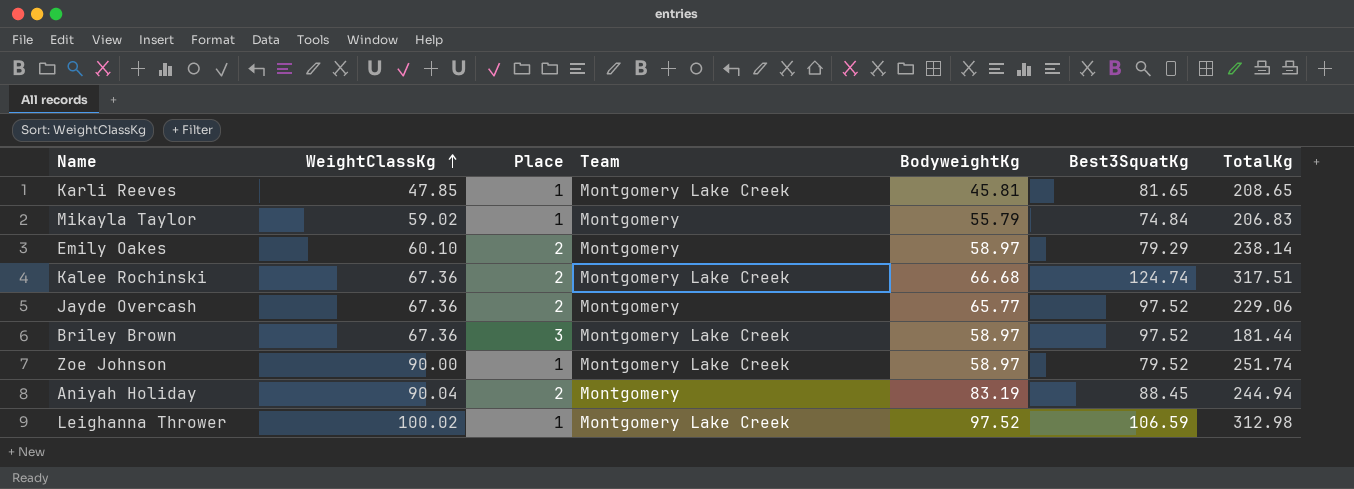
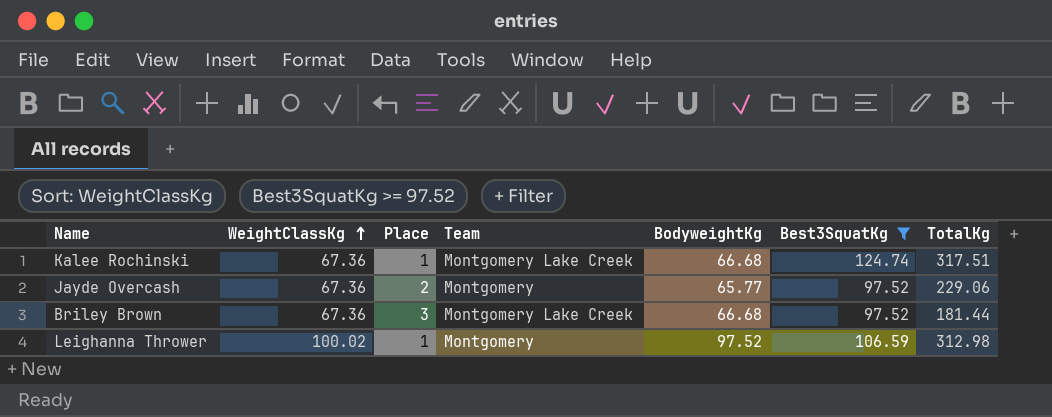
filter: none -> Best3SquatKg >= 97.52
Kalee Rochinski | Place: 2 -> 1
Briley Brown | BodyweightKg: 58.97 -> 66.68
Leighanna Thrower | Team: Montgomery Lake Creek -> Montgomery

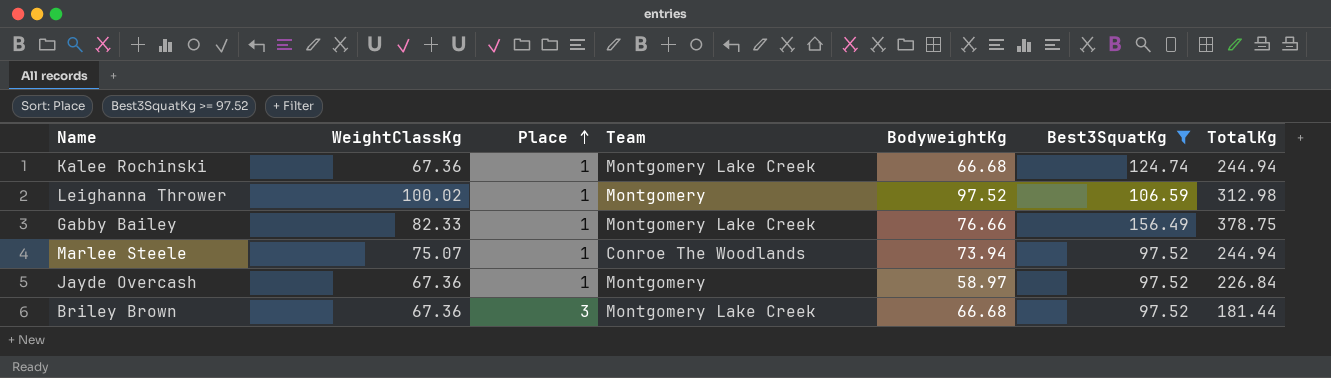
row order: WeightClassKg ascending -> Place ascending
Kalee Rochinski | TotalKg: 317.51 -> 244.94
row Gabby Bailey: none -> 82.33 | 1 | Montgomery Lake Creek | 76.66 | 156.49 | 378.75
row Marlee Steele: none -> 75.07 | 1 | Conroe The Woodlands | 73.94 | 97.52 | 244.94
Jayde Overcash | Place: 2 -> 1
Jayde Overcash | BodyweightKg: 65.77 -> 58.97
Jayde Overcash | TotalKg: 229.06 -> 226.84

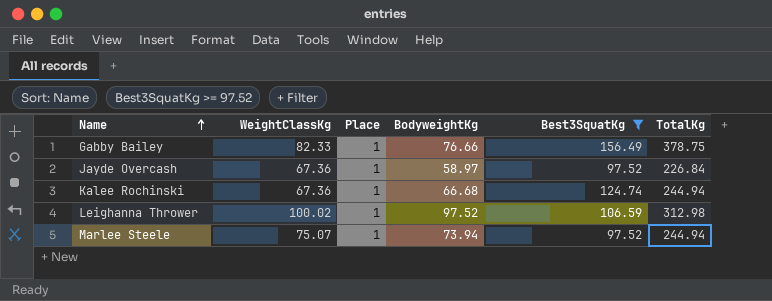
row order: Place ascending -> Name ascending
column Team | position: 4 -> none
row Briley Brown: 67.36 | 3 | Montgomery Lake Creek | 66.68 | 97.52 | 181.44 -> none

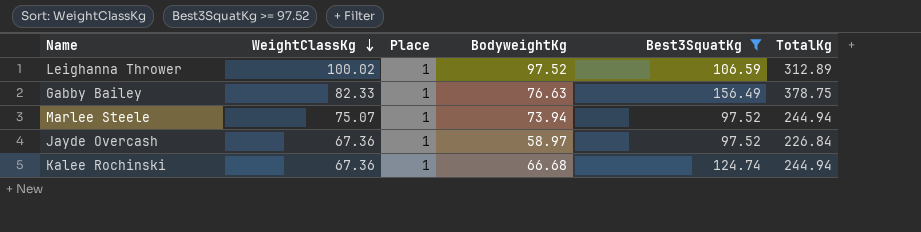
row order: Name ascending -> WeightClassKg descending
Leighanna Thrower | TotalKg: 312.98 -> 312.89
Gabby Bailey | BodyweightKg: 76.66 -> 76.63

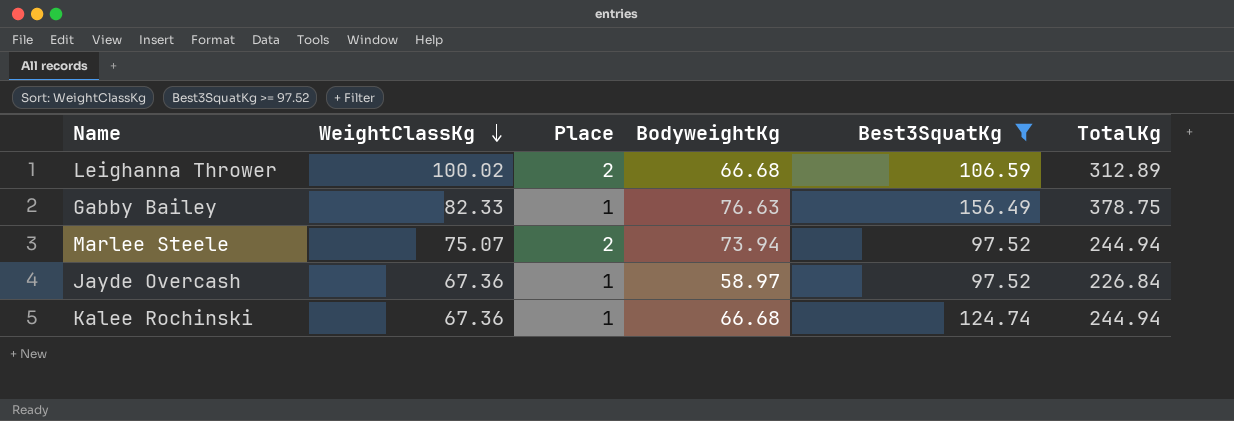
Leighanna Thrower | Place: 1 -> 2
Leighanna Thrower | BodyweightKg: 97.52 -> 66.68
Marlee Steele | Place: 1 -> 2

